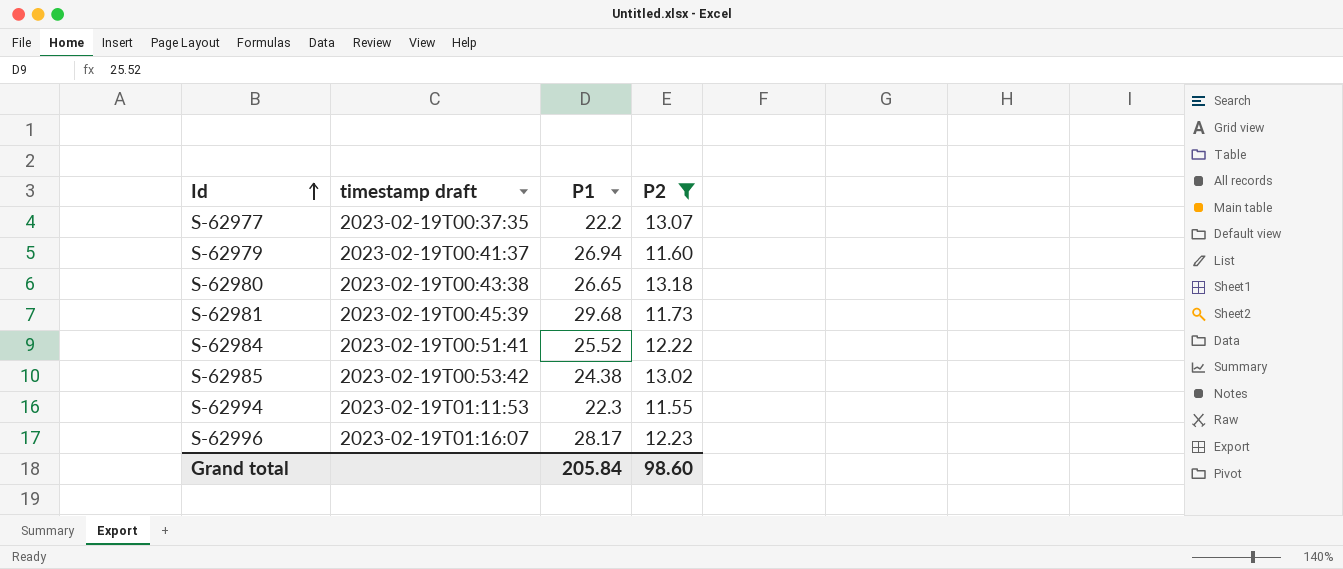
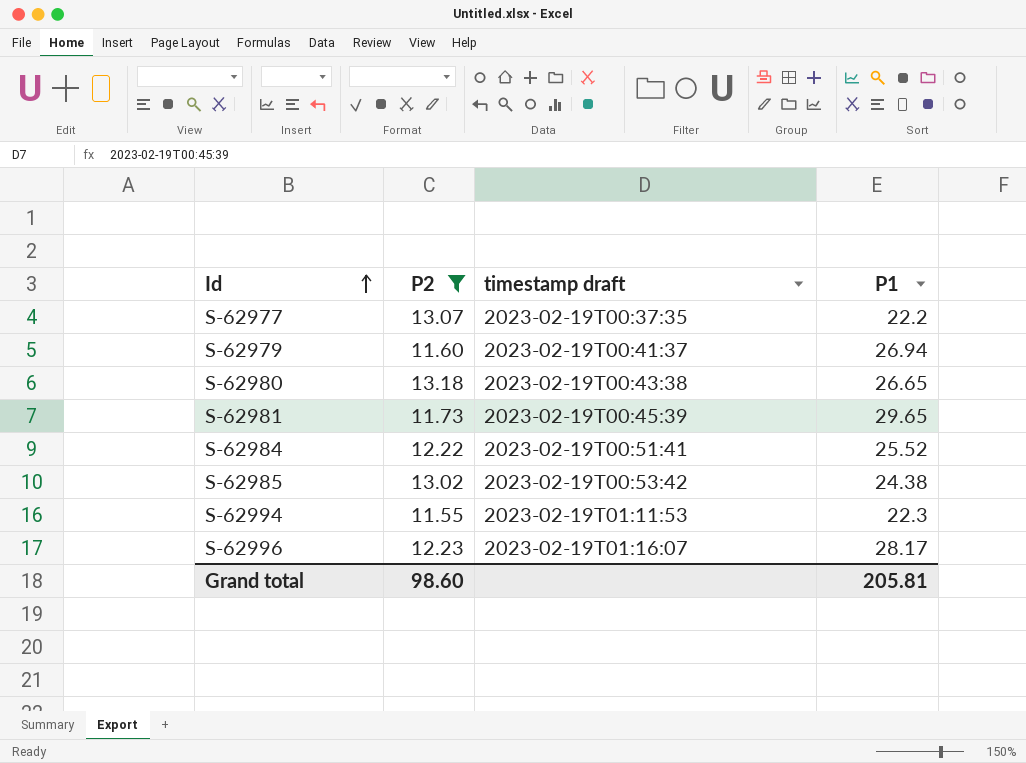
column P2 | position: 4 -> 2
S-62981 | P1: 29.68 -> 29.65
Grand total | P1: 205.84 -> 205.81

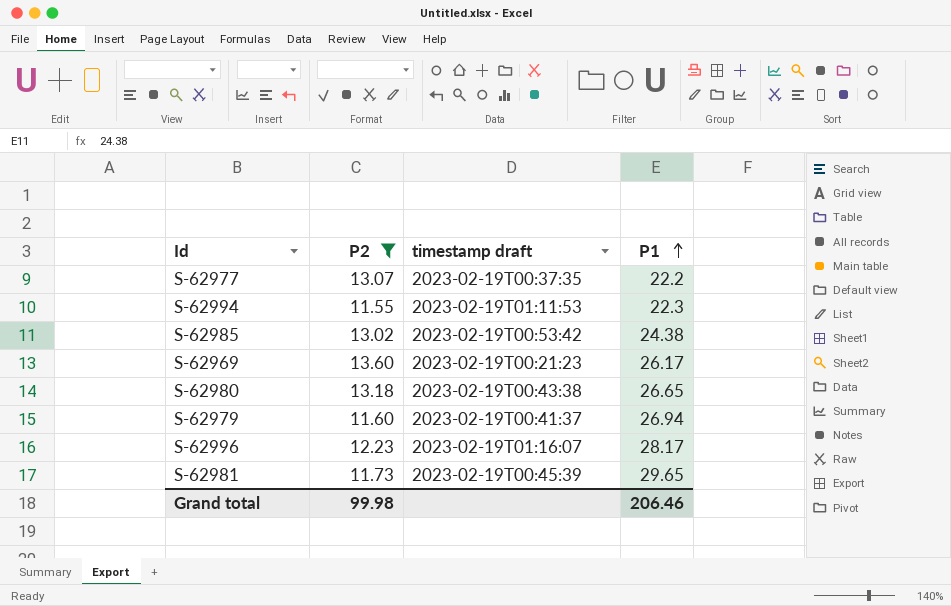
row order: Id ascending -> P1 ascending
row S-62984: 12.22 | 2023-02-19T00:51:41 | 25.52 -> none
row S-62969: none -> 13.60 | 2023-02-19T00:21:23 | 26.17
Grand total | P2: 98.60 -> 99.98
Grand total | P1: 205.81 -> 206.46

